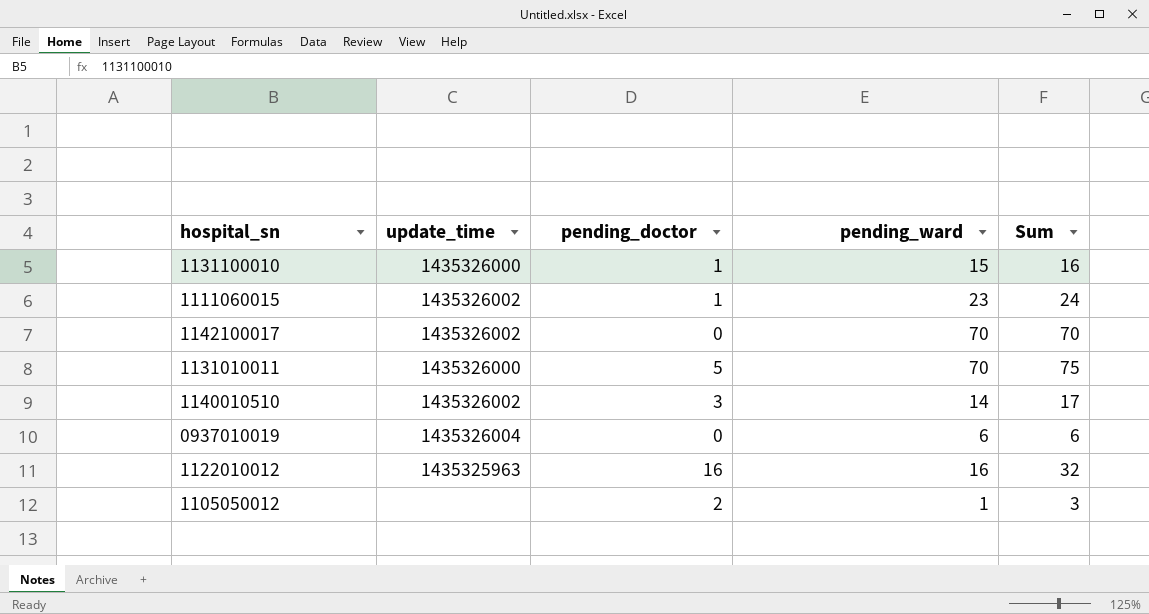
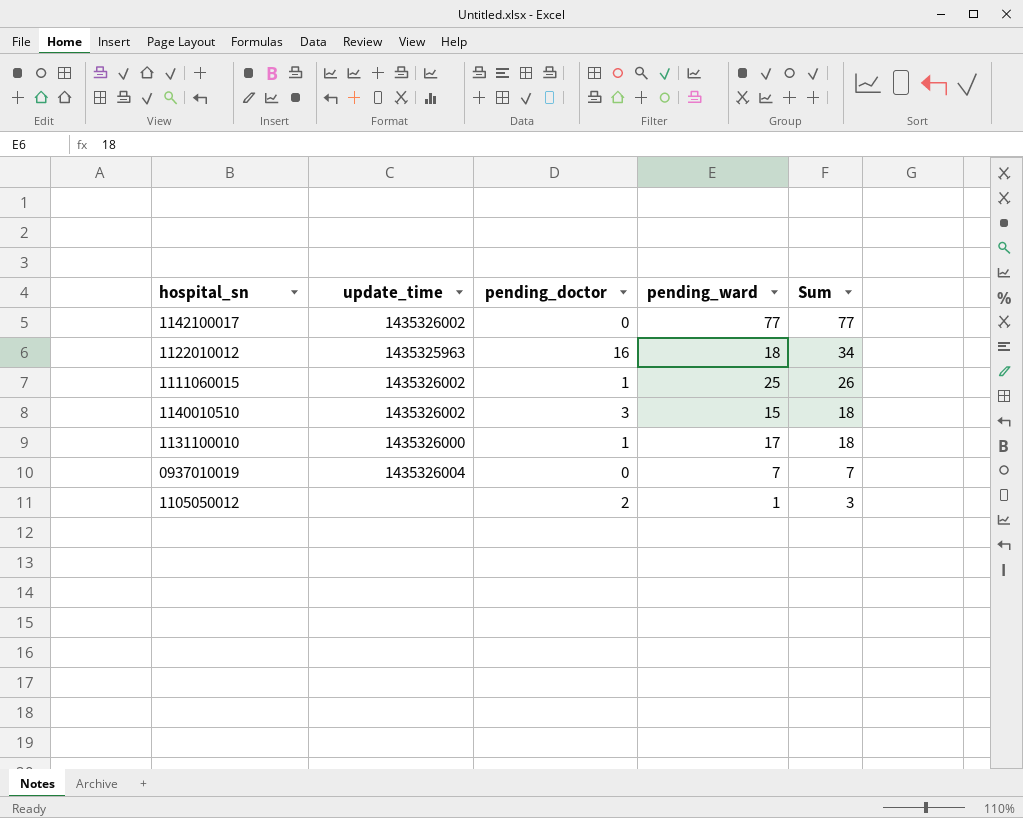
row order: none -> Sum descending
row 1131010011: 1435326000 | 5 | 70 | 75 -> none
1142100017 | pending_ward: 70 -> 77
1142100017 | Sum: 70 -> 77
1122010012 | pending_ward: 16 -> 18
1122010012 | Sum: 32 -> 34
1111060015 | pending_ward: 23 -> 25
1111060015 | Sum: 24 -> 26
1140010510 | pending_ward: 14 -> 15
1140010510 | Sum: 17 -> 18
1131100010 | pending_ward: 15 -> 17
1131100010 | Sum: 16 -> 18
0937010019 | pending_ward: 6 -> 7
0937010019 | Sum: 6 -> 7

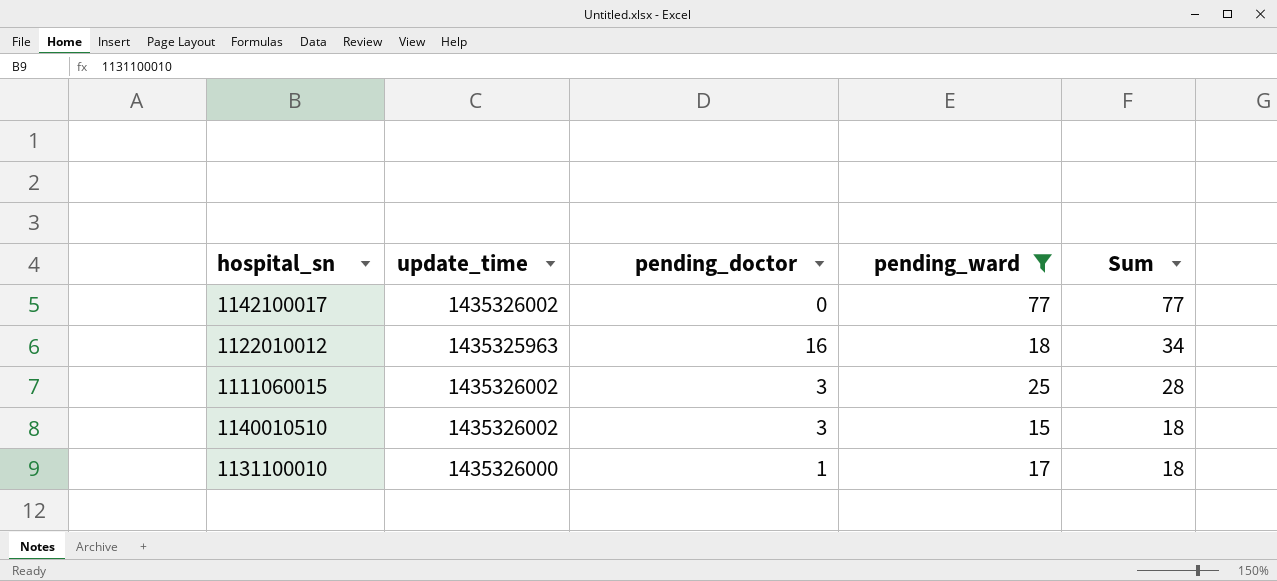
filter: none -> pending_ward >= 15
1111060015 | pending_doctor: 1 -> 3
1111060015 | Sum: 26 -> 28

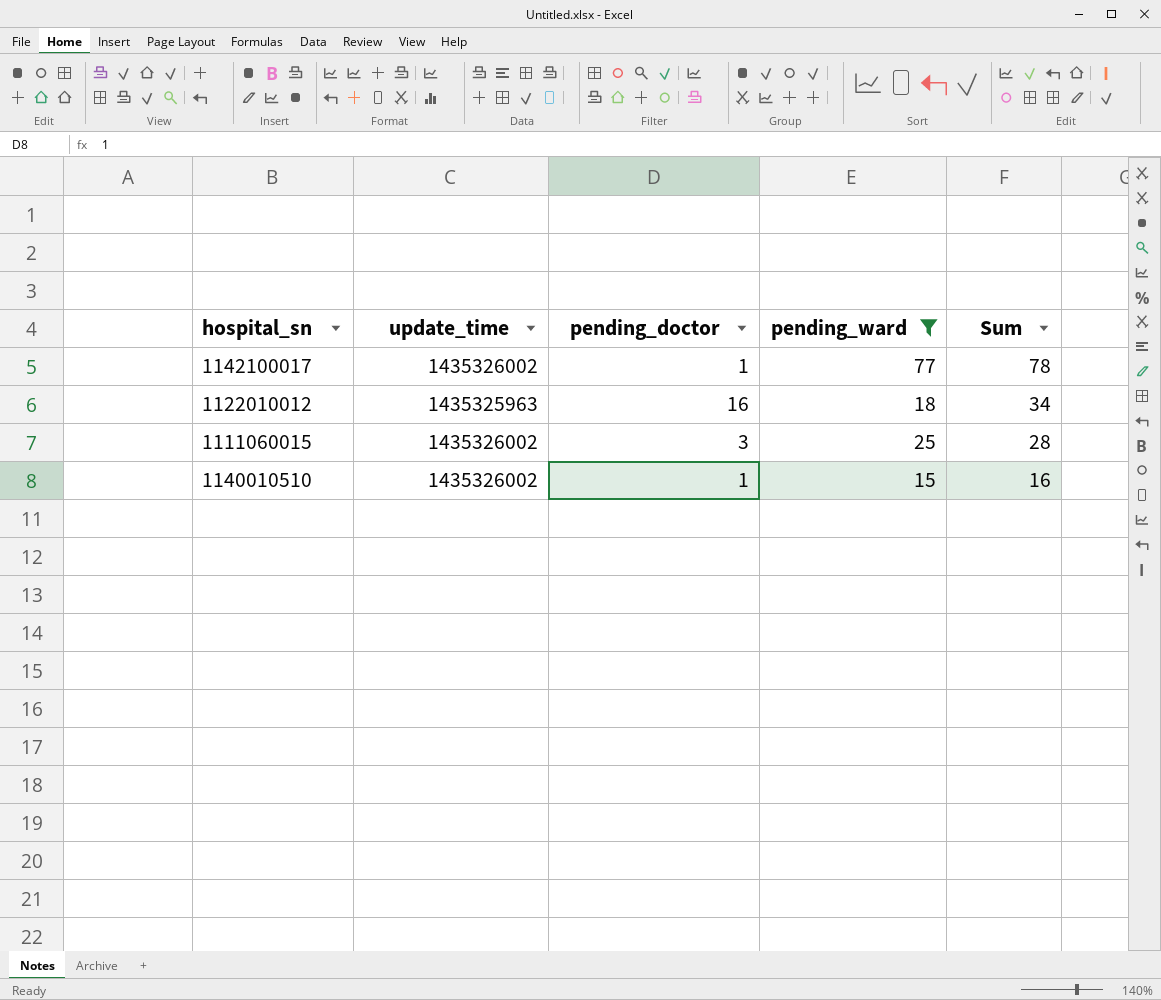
row 1131100010: 1435326000 | 1 | 17 | 18 -> none
1142100017 | pending_doctor: 0 -> 1
1142100017 | Sum: 77 -> 78
1140010510 | pending_doctor: 3 -> 1
1140010510 | Sum: 18 -> 16

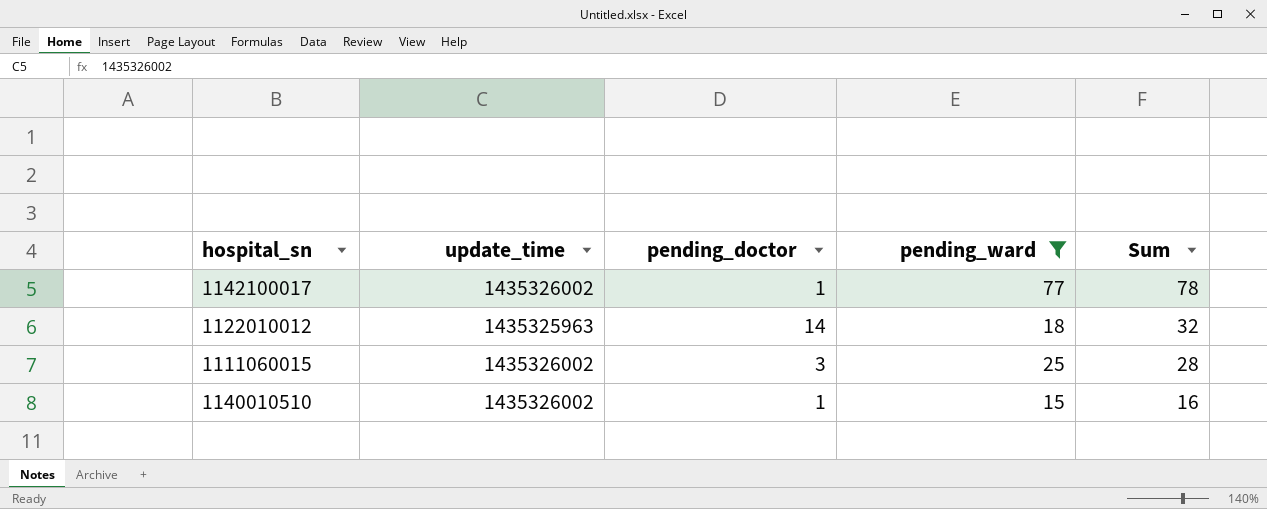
1122010012 | pending_doctor: 16 -> 14
1122010012 | Sum: 34 -> 32

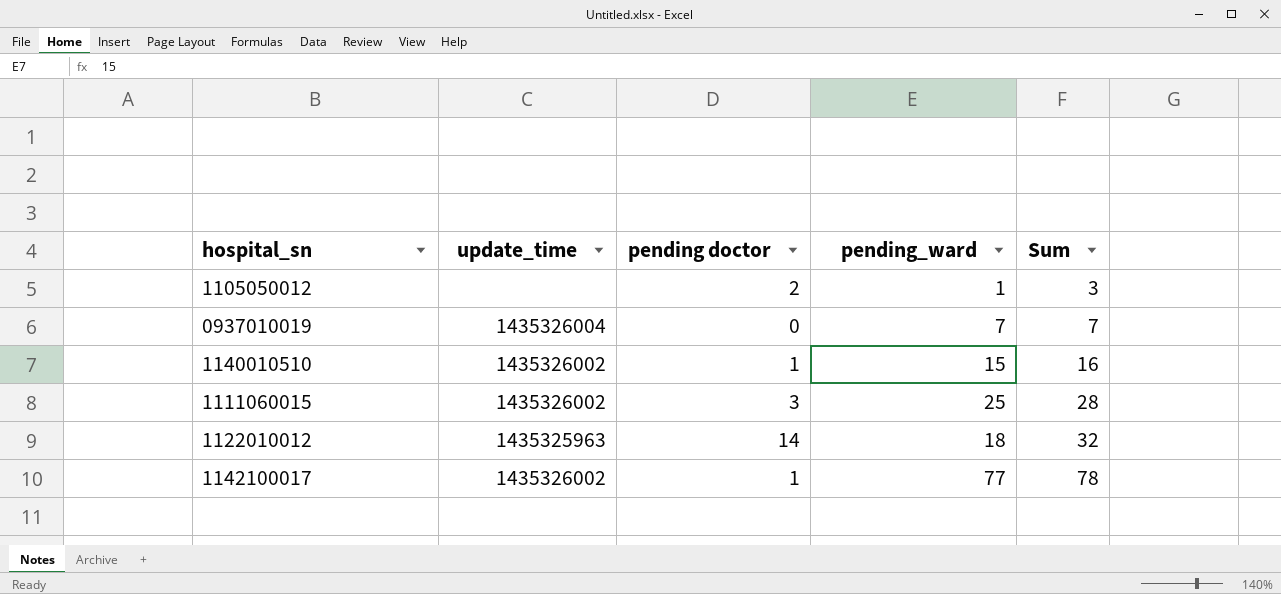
filter: pending_ward >= 15 -> none
row order: Sum descending -> Sum ascending
column name: pending_doctor -> pending doctor

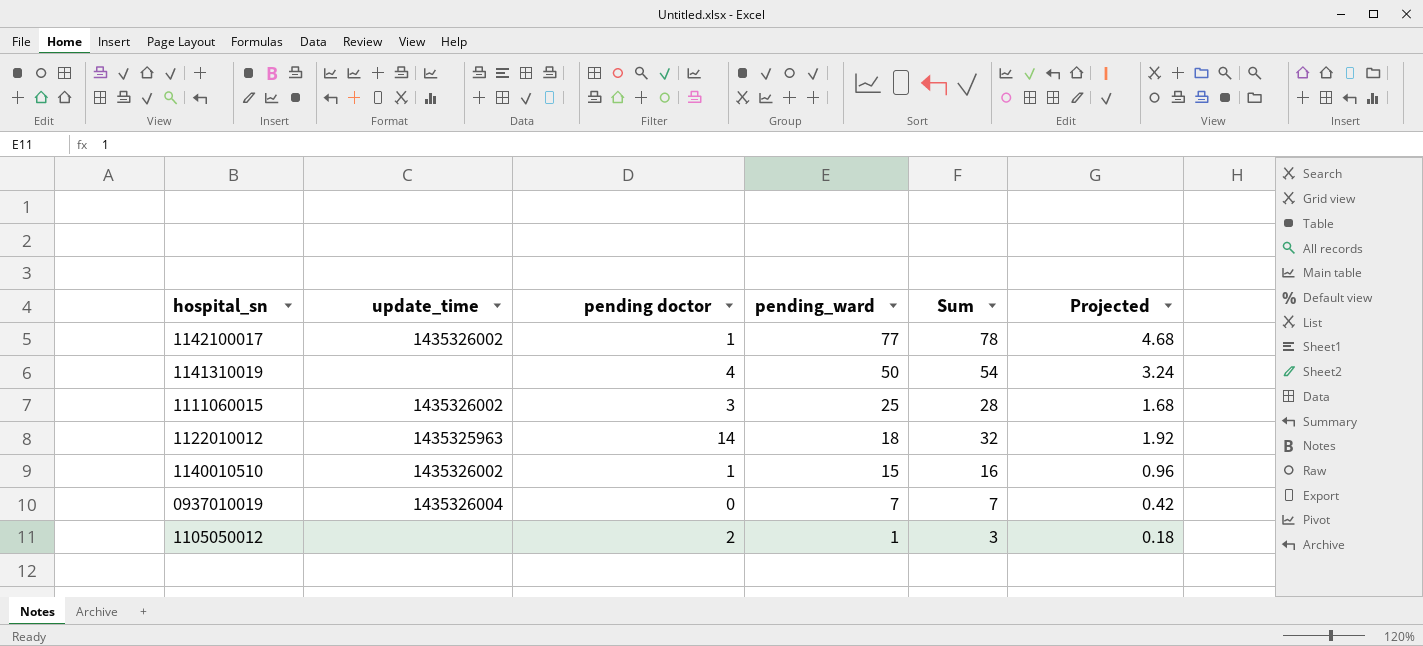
row order: Sum ascending -> pending_ward descending
column Projected | formula: none -> [Sum] * 0.06
row 1141310019: none -> none | 4 | 50 | 54 | 3.24

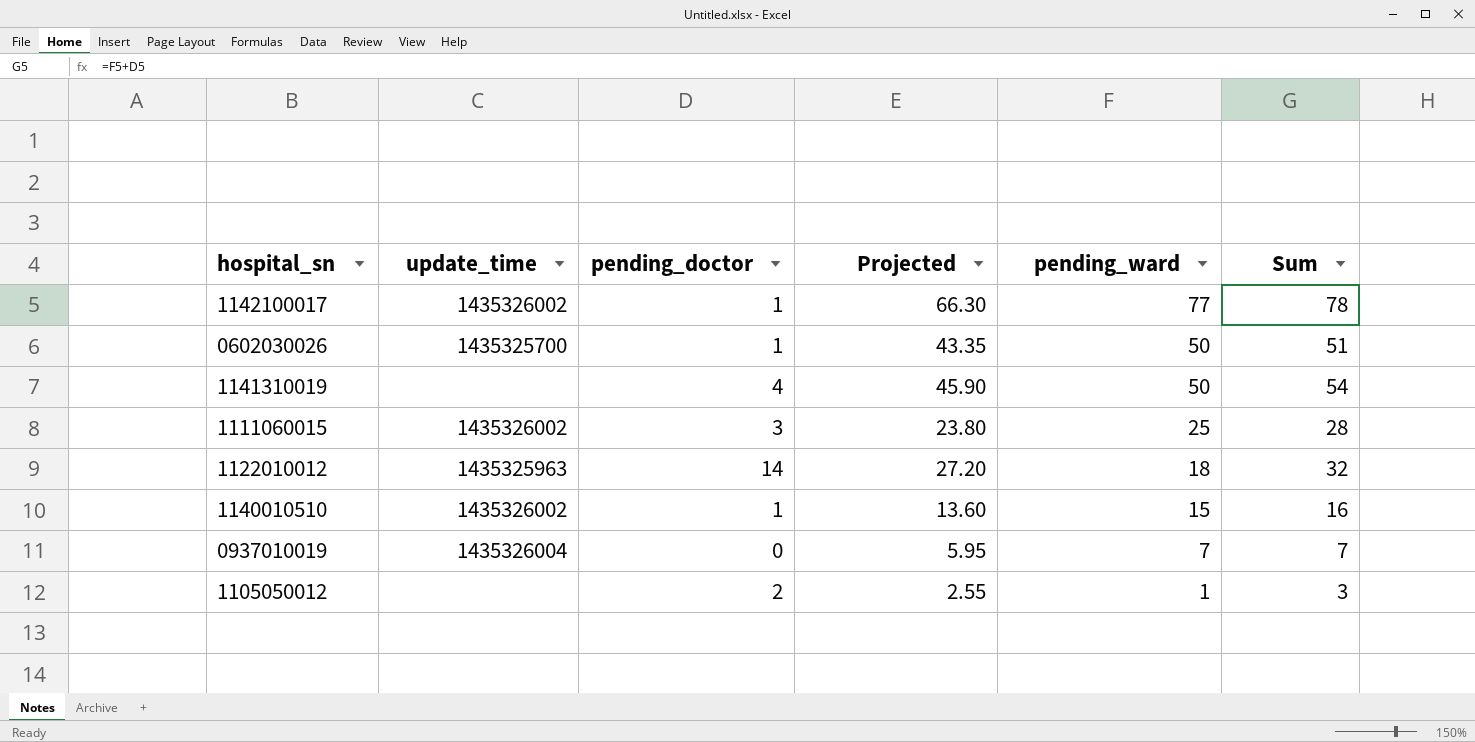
column name: pending doctor -> pending_doctor
column Projected | formula: [Sum] * 0.06 -> [Sum] * 0.85
column Projected | position: 6 -> 4
row 0602030026: none -> 1435325700 | 1 | 43.35 | 50 | 51

